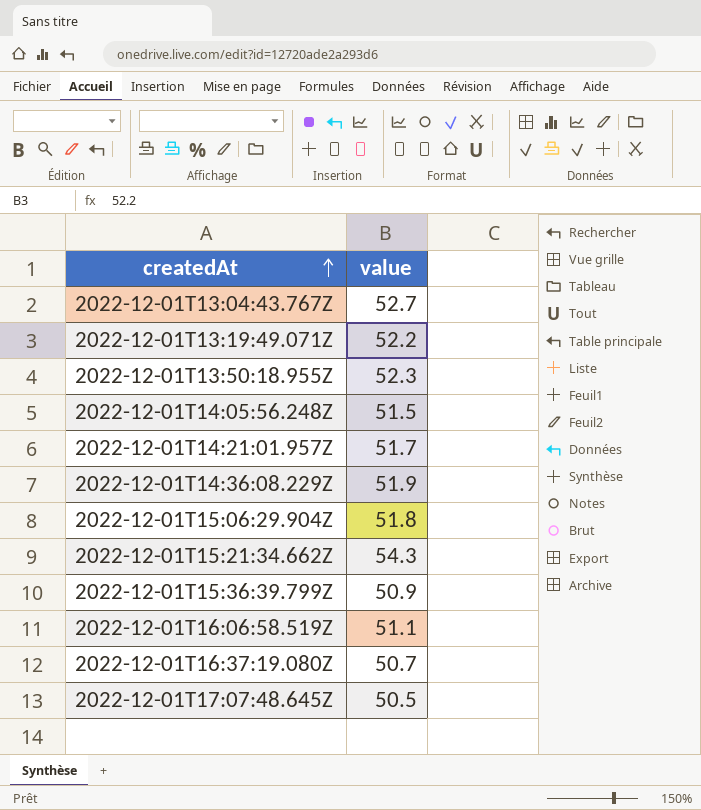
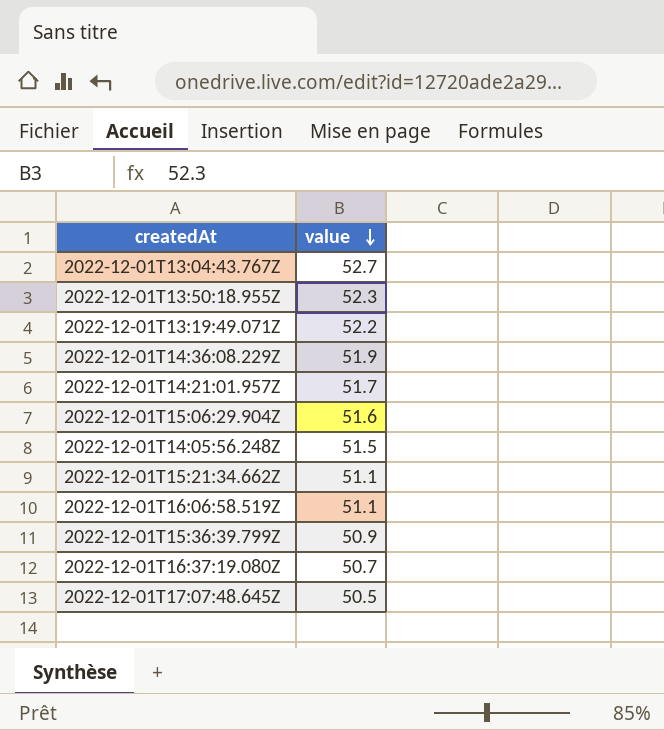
row order: createdAt ascending -> value descending
2022-12-01T15:06:29.904Z | value: 51.8 -> 51.6
2022-12-01T15:21:34.662Z | value: 54.3 -> 51.1

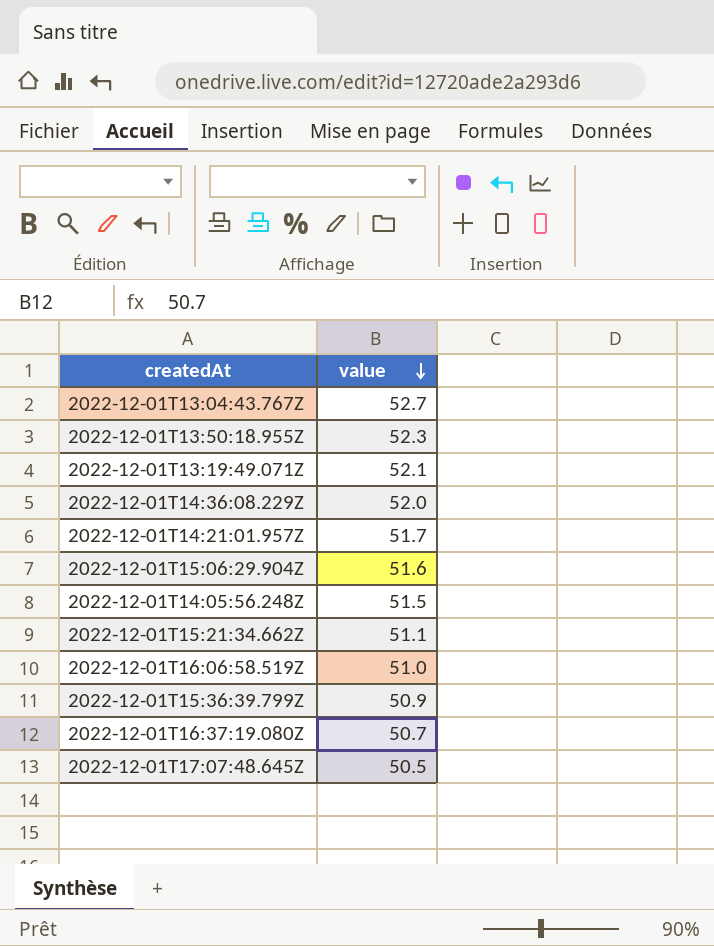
2022-12-01T13:19:49.071Z | value: 52.2 -> 52.1
2022-12-01T14:36:08.229Z | value: 51.9 -> 52.0
2022-12-01T16:06:58.519Z | value: 51.1 -> 51.0

